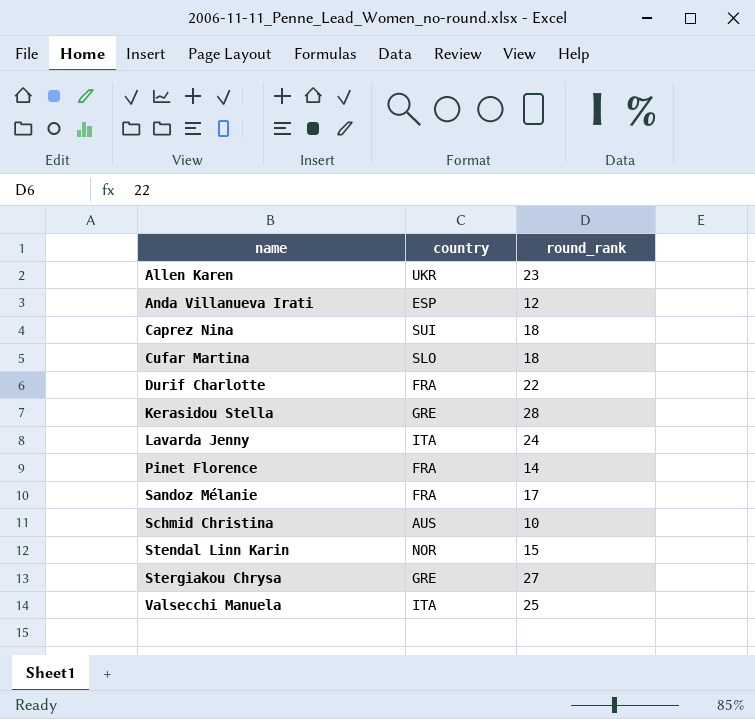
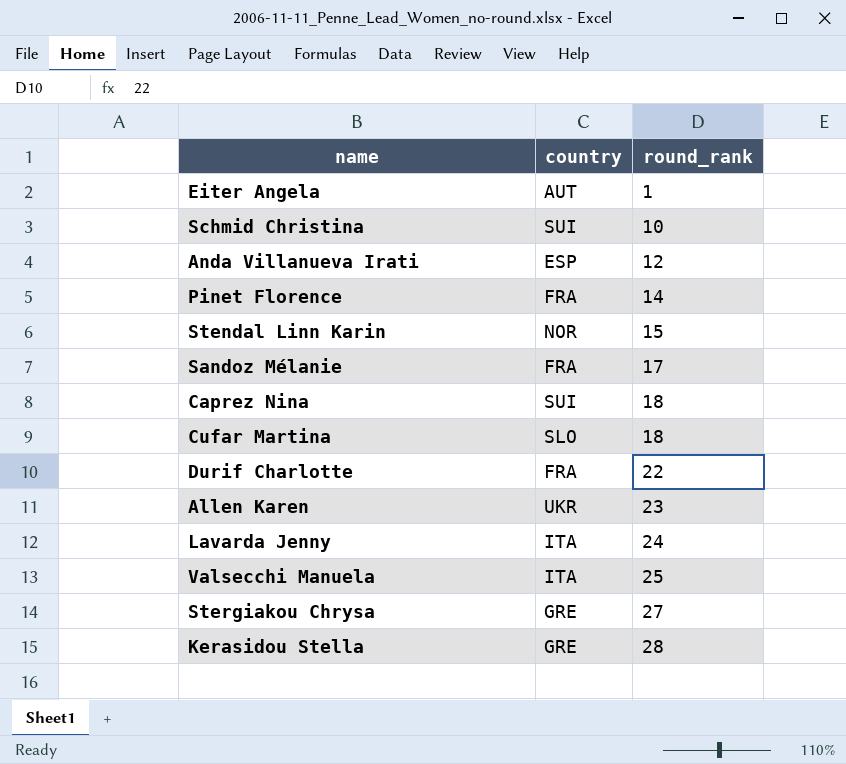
row order: name ascending -> round_rank ascending
row Eiter Angela: none -> AUT | 1
Schmid Christina | country: AUS -> SUI

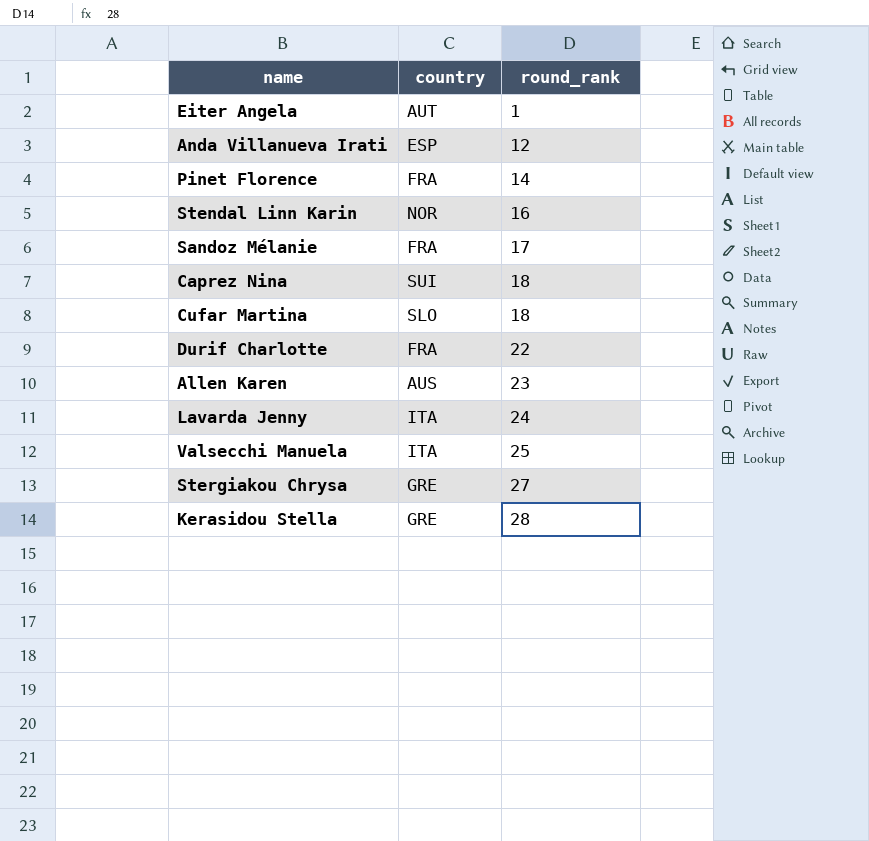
row Schmid Christina: SUI | 10 -> none
Stendal Linn Karin | round_rank: 15 -> 16
Allen Karen | country: UKR -> AUS

